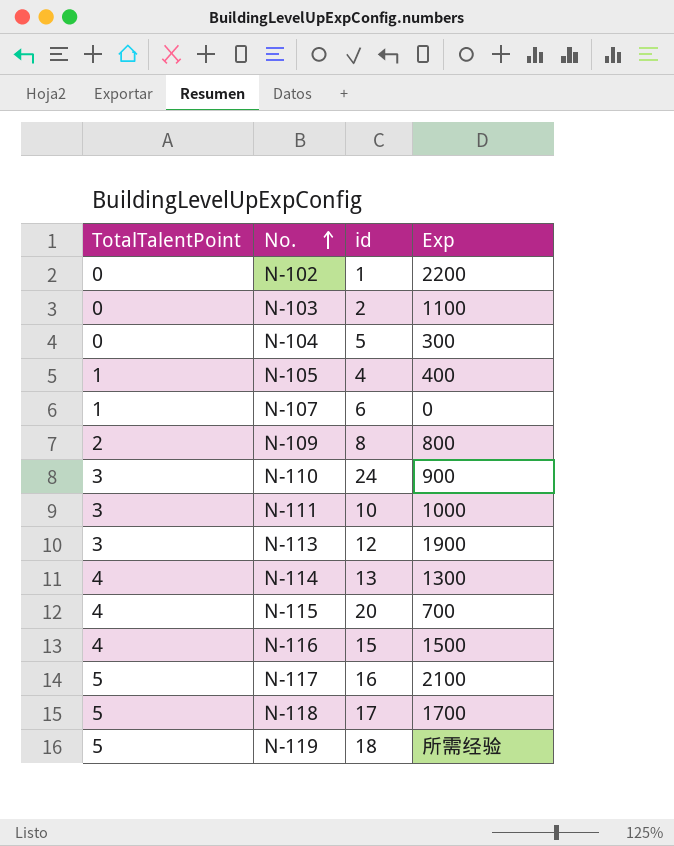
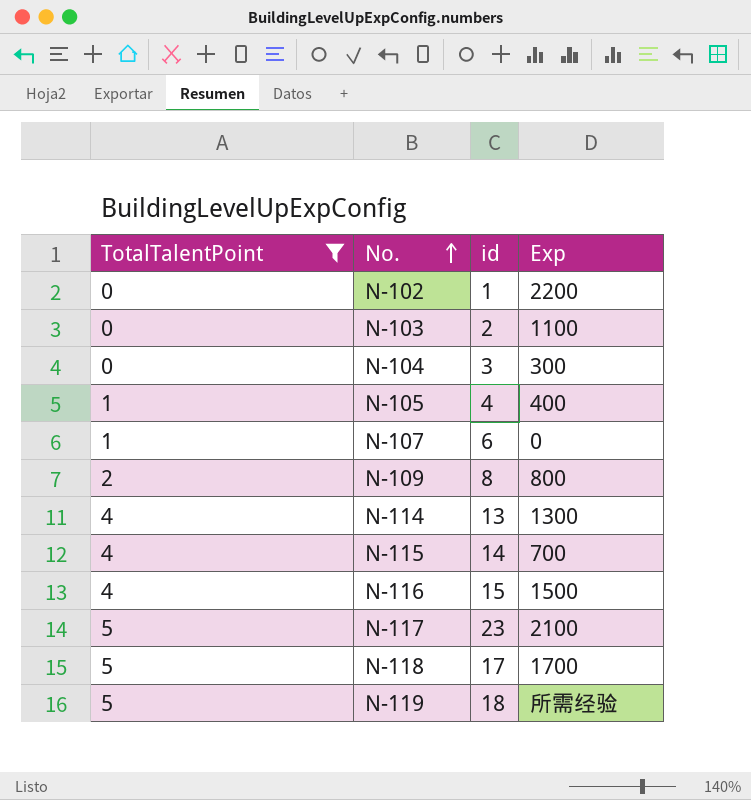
filter: none -> TotalTalentPoint != 3
N-104 | id: 5 -> 3
N-115 | id: 20 -> 14
N-117 | id: 16 -> 23

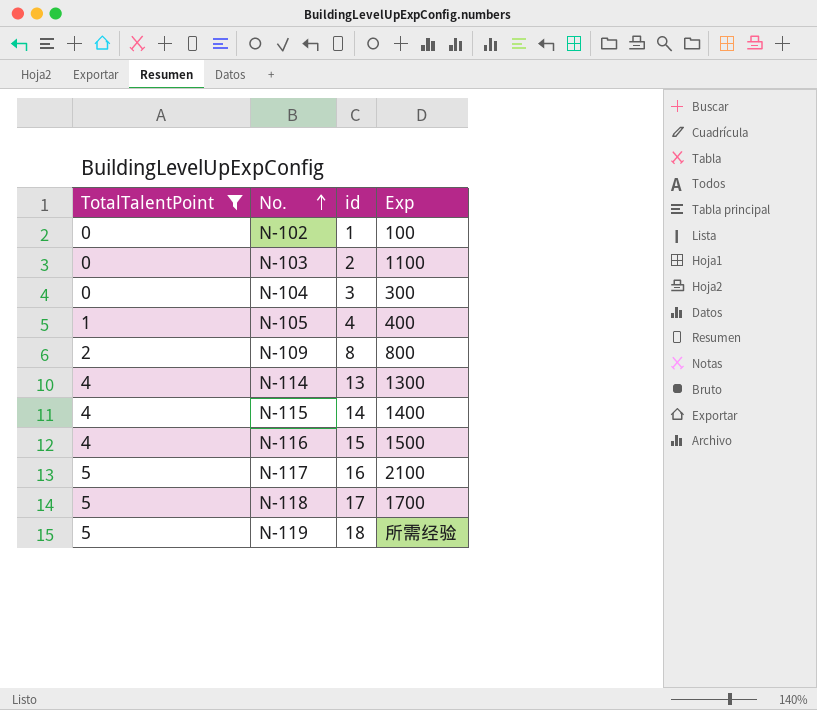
row N-107: 1 | 6 | 0 -> none
N-102 | Exp: 2200 -> 100
N-115 | Exp: 700 -> 1400
N-117 | id: 23 -> 16

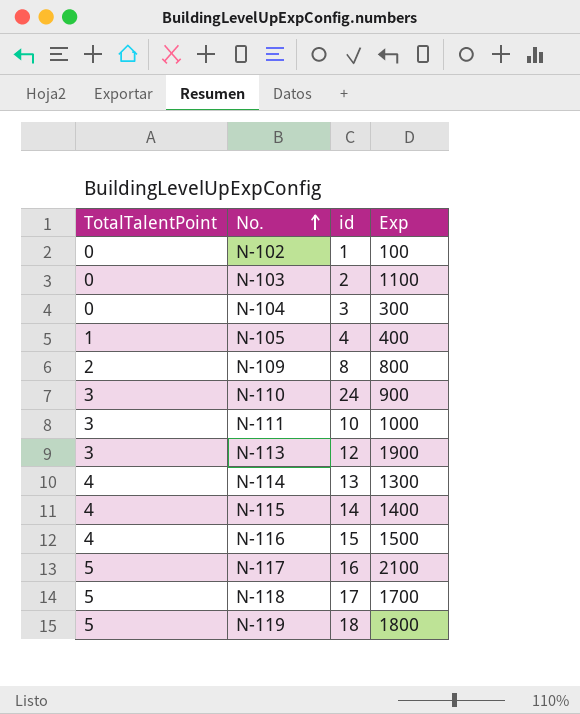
filter: TotalTalentPoint != 3 -> none
N-119 | Exp: 所需经验 -> 1800

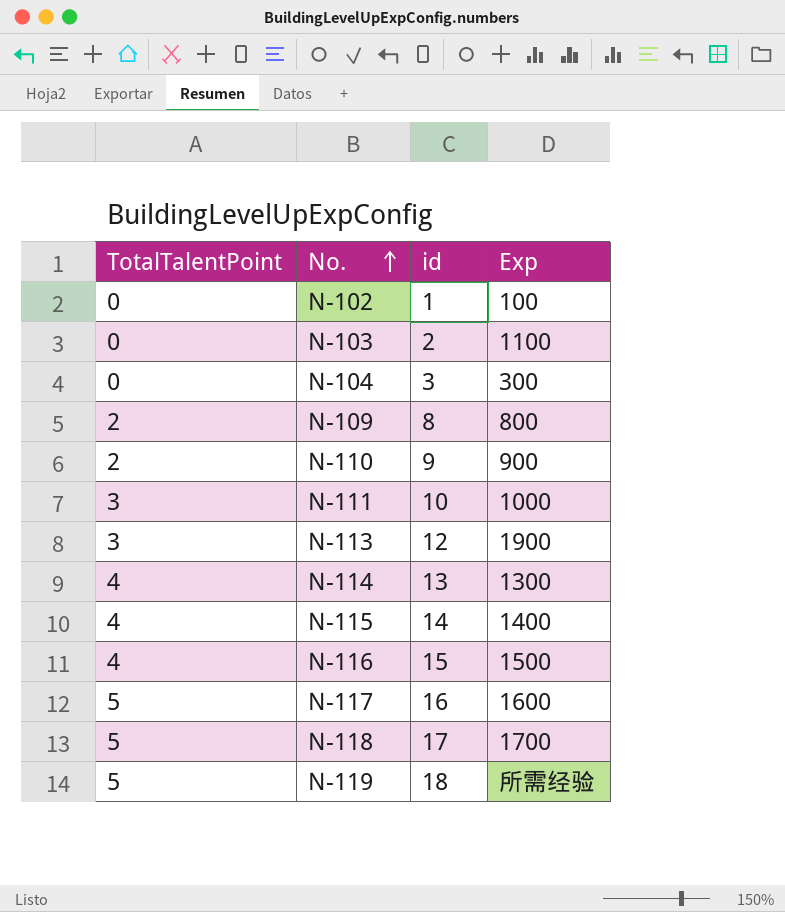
row N-105: 1 | 4 | 400 -> none
N-110 | TotalTalentPoint: 3 -> 2
N-110 | id: 24 -> 9
N-117 | Exp: 2100 -> 1600
N-119 | Exp: 1800 -> 所需经验

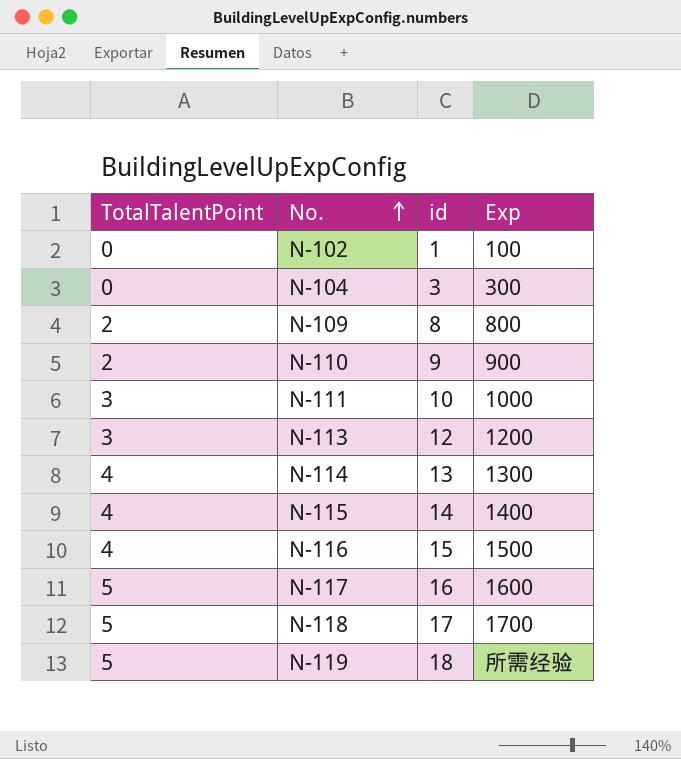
row N-103: 0 | 2 | 1100 -> none
N-113 | Exp: 1900 -> 1200

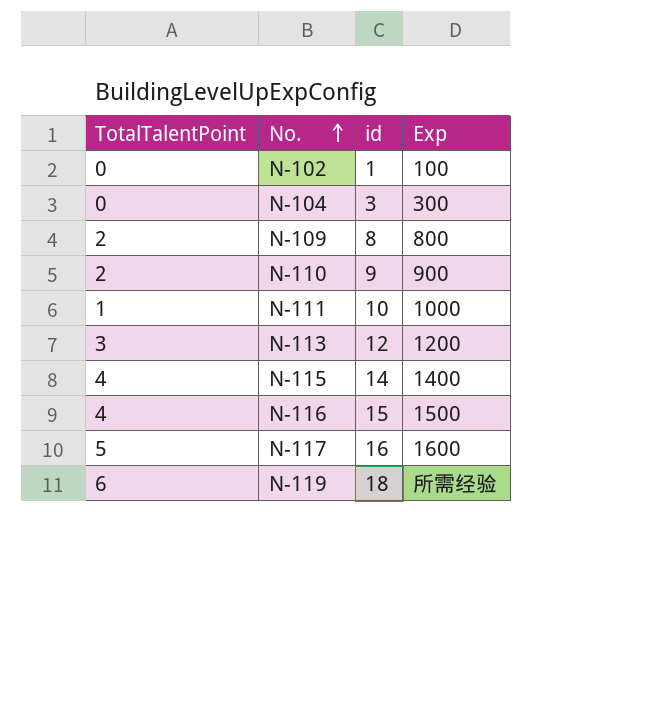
row N-114: 4 | 13 | 1300 -> none
row N-118: 5 | 17 | 1700 -> none
N-111 | TotalTalentPoint: 3 -> 1
N-119 | TotalTalentPoint: 5 -> 6

